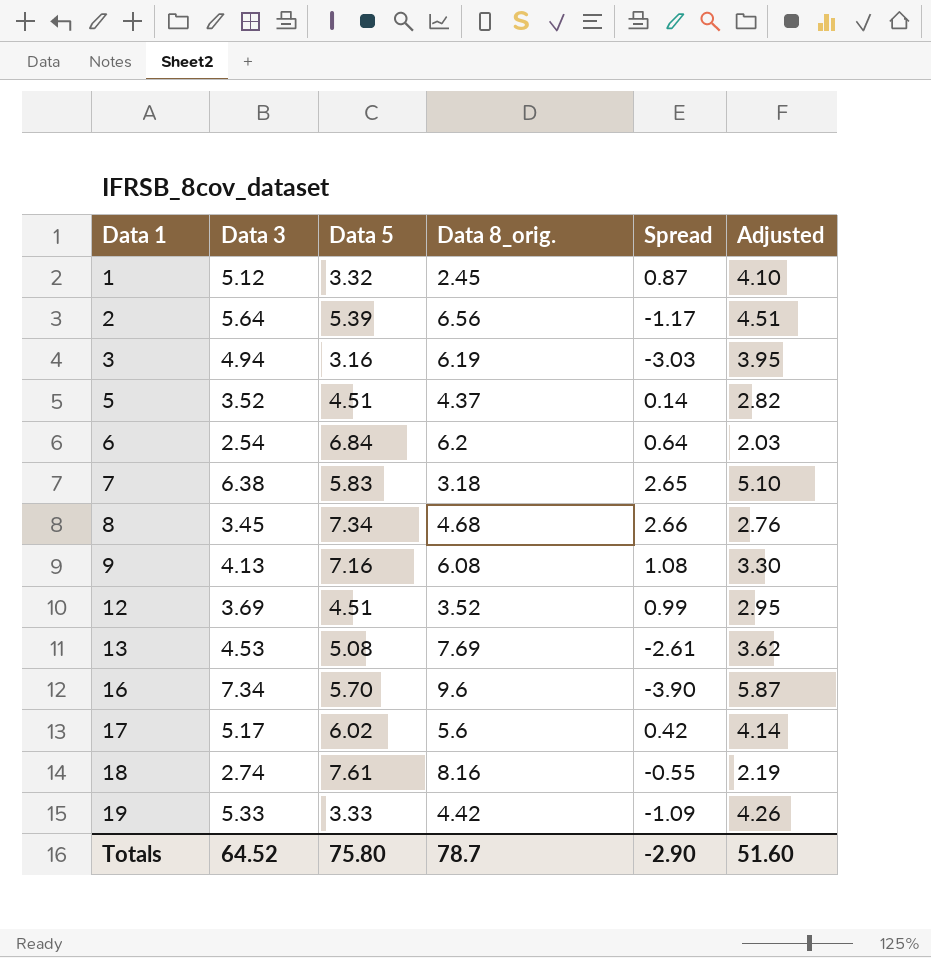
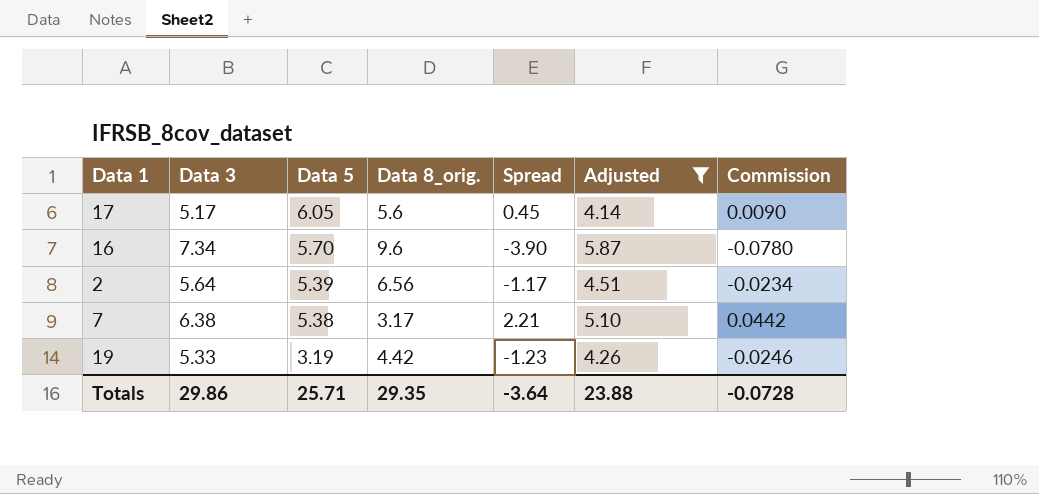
filter: none -> Adjusted >= 4.14
row order: Data 1 ascending -> Data 5 descending
column Commission | formula: none -> [Spread] * 0.02
17 | Data 5: 6.02 -> 6.05
17 | Spread: 0.42 -> 0.45
7 | Data 5: 5.83 -> 5.38
7 | Data 8_orig.: 3.18 -> 3.17
7 | Spread: 2.65 -> 2.21
19 | Data 5: 3.33 -> 3.19
19 | Spread: -1.09 -> -1.23
Totals | Data 3: 64.52 -> 29.86
Totals | Data 5: 75.80 -> 25.71
Totals | Data 8_orig.: 78.7 -> 29.35
Totals | Spread: -2.90 -> -3.64
Totals | Adjusted: 51.60 -> 23.88

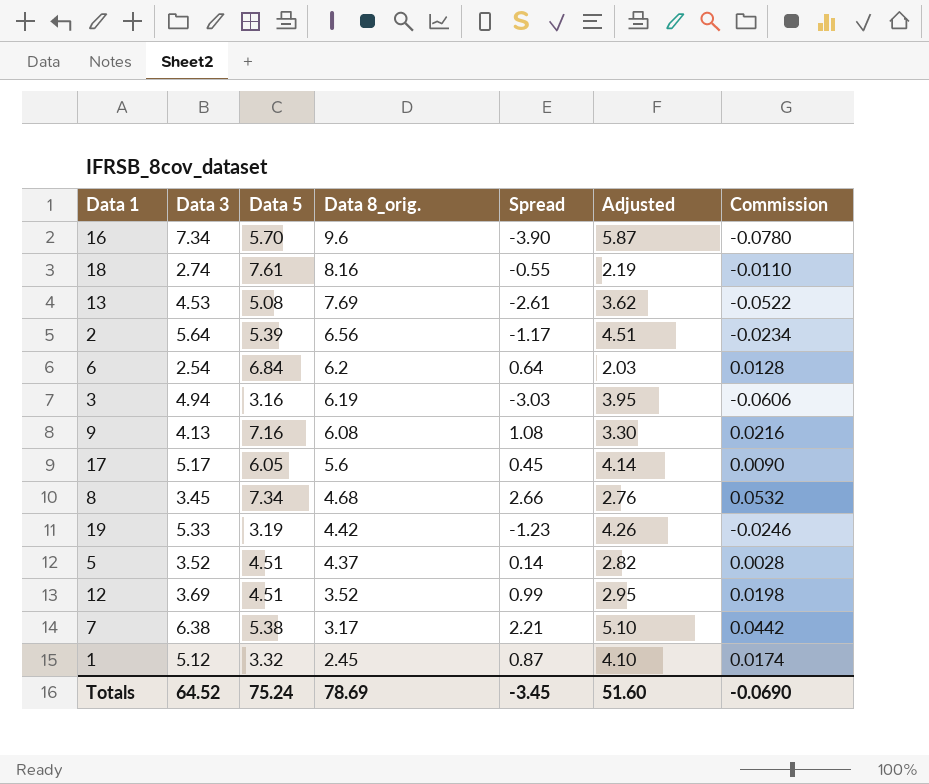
filter: Adjusted >= 4.14 -> none
row order: Data 5 descending -> Data 8_orig. descending
Totals | Data 3: 29.86 -> 64.52
Totals | Data 5: 25.71 -> 75.24
Totals | Data 8_orig.: 29.35 -> 78.69
Totals | Spread: -3.64 -> -3.45
Totals | Adjusted: 23.88 -> 51.60
Totals | Commission: -0.0728 -> -0.0690

